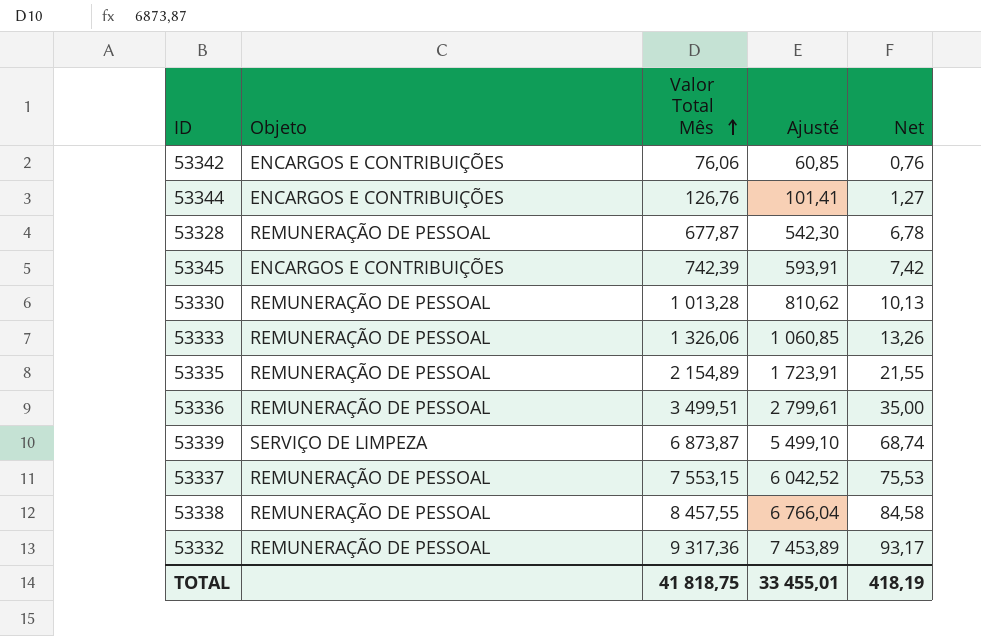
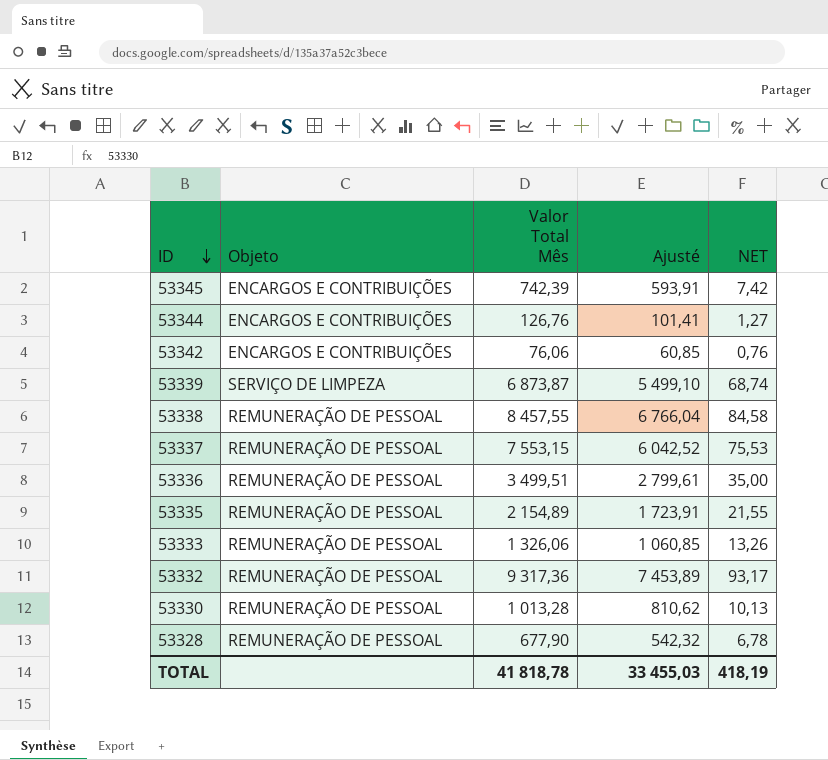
row order: Valor Total Mês ascending -> ID descending
column name: Net -> NET
53328 | Valor Total Mês: 677,87 -> 677,90
53328 | Ajusté: 542,30 -> 542,32
TOTAL | Valor Total Mês: 41 818,75 -> 41 818,78
TOTAL | Ajusté: 33 455,01 -> 33 455,03

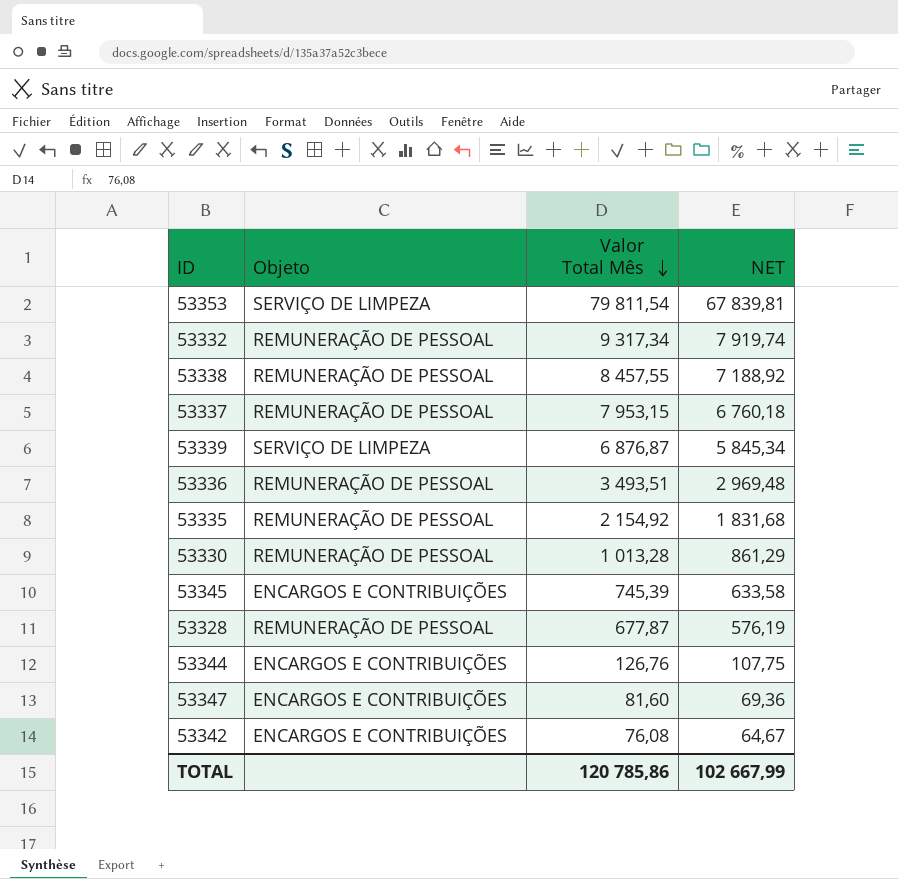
row order: ID descending -> Valor Total Mês descending
column Ajusté | formula: [Valor Total Mês] * 0,8 -> none
column NET | formula: [Valor Total Mês] * 0,01 -> [Valor Total Mês] * 0,85
row 53333: REMUNERAÇÃO DE PESSOAL | 1 326,06 | 1 060,85 | 13,26 -> none
row 53353: none -> SERVIÇO DE LIMPEZA | 79 811,54 | 67 839,81
53332 | Valor Total Mês: 9 317,36 -> 9 317,34
53337 | Valor Total Mês: 7 553,15 -> 7 953,15
53339 | Valor Total Mês: 6 873,87 -> 6 876,87
53336 | Valor Total Mês: 3 499,51 -> 3 493,51
53335 | Valor Total Mês: 2 154,89 -> 2 154,92
53345 | Valor Total Mês: 742,39 -> 745,39
53328 | Valor Total Mês: 677,90 -> 677,87
row 53347: none -> ENCARGOS E CONTRIBUIÇÕES | 81,60 | 69,36
53342 | Valor Total Mês: 76,06 -> 76,08
TOTAL | Valor Total Mês: 41 818,78 -> 120 785,86
TOTAL | NET: 418,19 -> 102 667,99

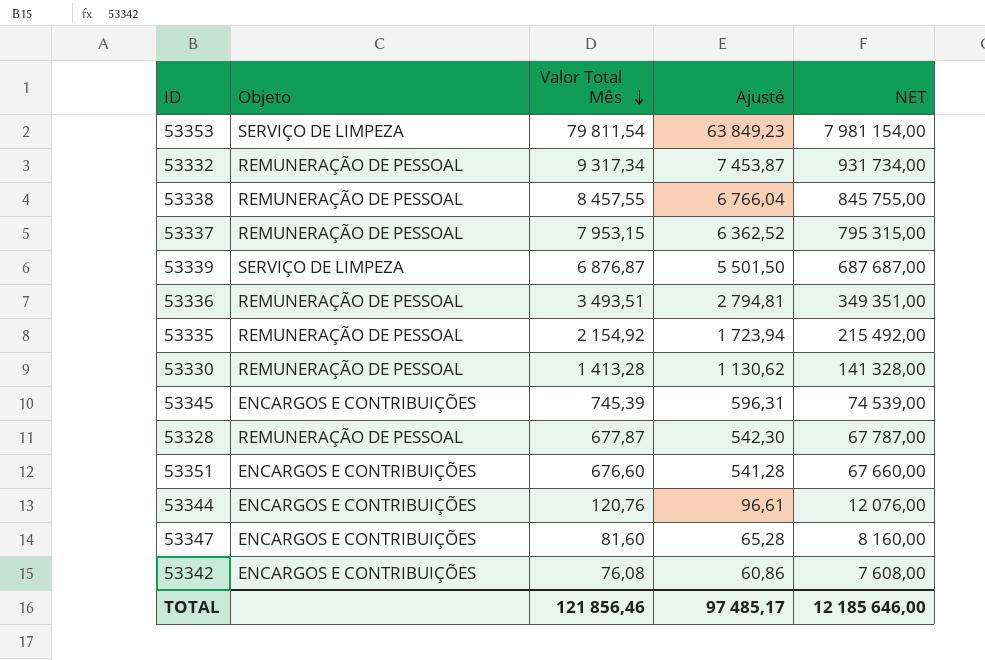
column Ajusté | formula: none -> [Valor Total Mês] * 0,8
column NET | formula: [Valor Total Mês] * 0,85 -> [Valor Total Mês] * 100
53330 | Valor Total Mês: 1 013,28 -> 1 413,28
row 53351: none -> ENCARGOS E CONTRIBUIÇÕES | 676,60 | 541,28 | 67 660,00
53344 | Valor Total Mês: 126,76 -> 120,76
TOTAL | Valor Total Mês: 120 785,86 -> 121 856,46
TOTAL | NET: 102 667,99 -> 12 185 646,00

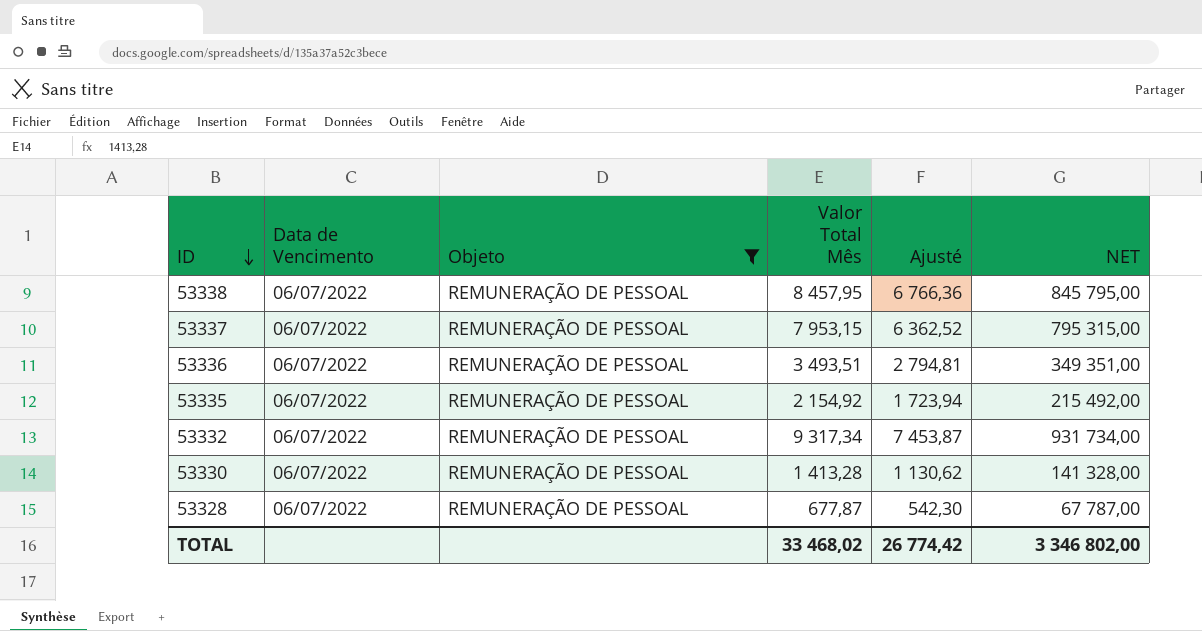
filter: none -> Objeto = REMUNERAÇÃO DE PESSOAL
row order: Valor Total Mês descending -> ID descending
column Data de Vencimento | position: none -> 2
53338 | Valor Total Mês: 8 457,55 -> 8 457,95
53338 | Ajusté: 6 766,04 -> 6 766,36
53338 | NET: 845 755,00 -> 845 795,00
TOTAL | Valor Total Mês: 121 856,46 -> 33 468,02
TOTAL | Ajusté: 97 485,17 -> 26 774,42
TOTAL | NET: 12 185 646,00 -> 3 346 802,00

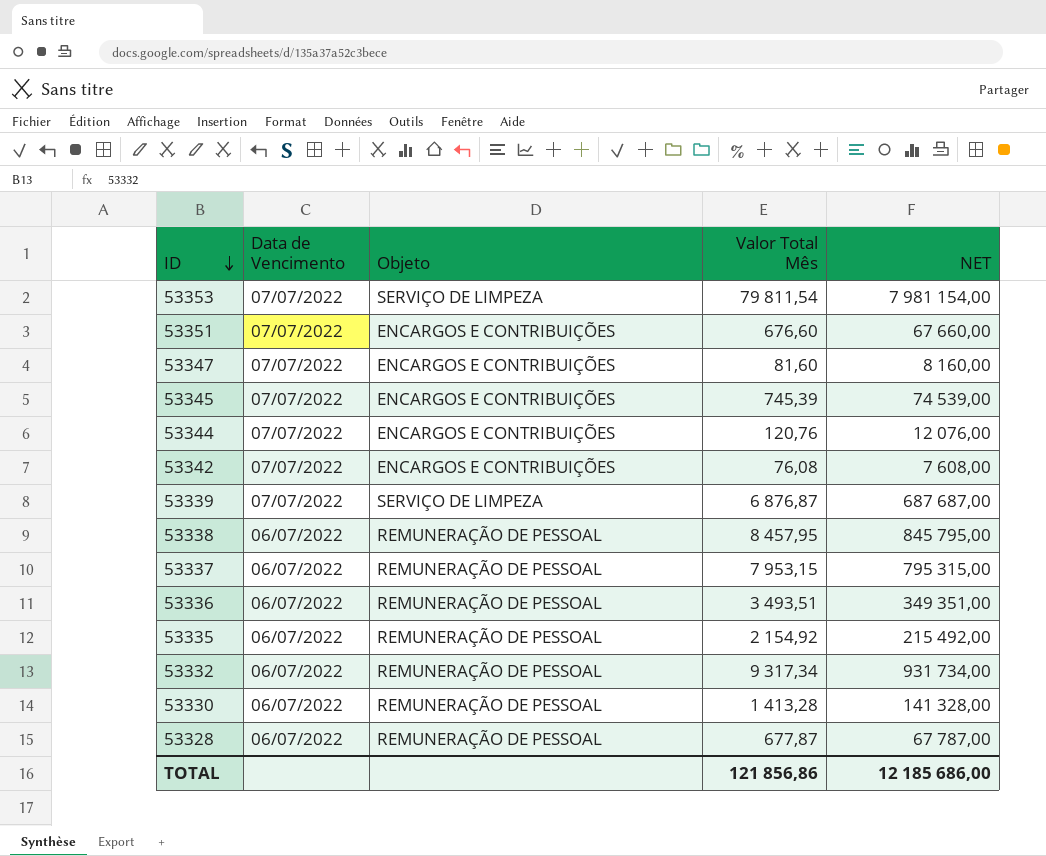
filter: Objeto = REMUNERAÇÃO DE PESSOAL -> none
column Ajusté | formula: [Valor Total Mês] * 0,8 -> none
TOTAL | Valor Total Mês: 33 468,02 -> 121 856,86
TOTAL | NET: 3 346 802,00 -> 12 185 686,00

